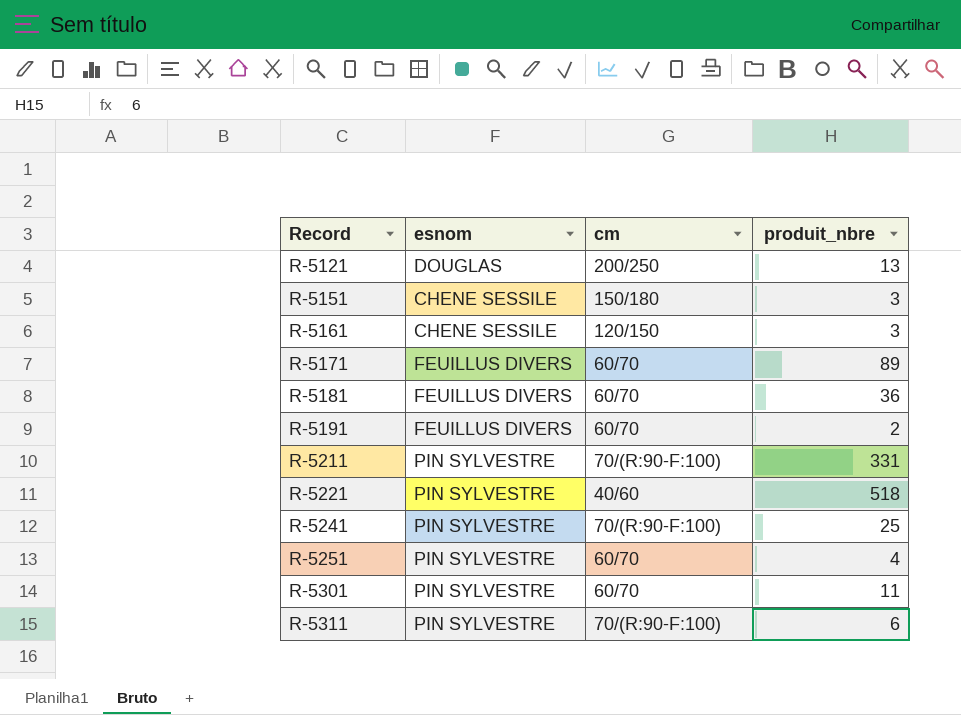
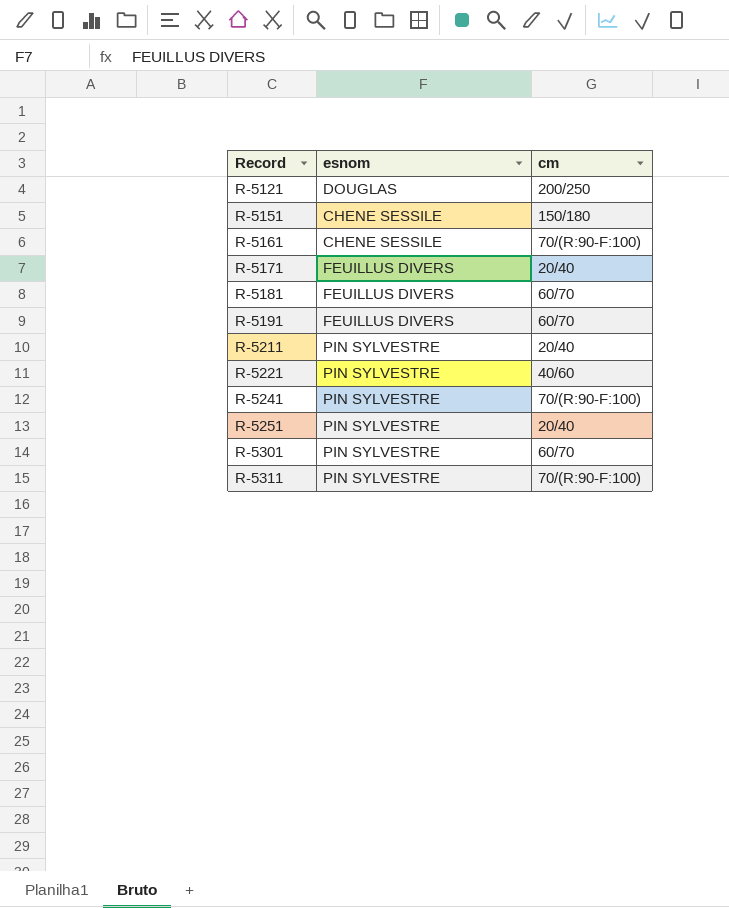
column produit_nbre | position: 4 -> none
R-5161 | cm: 120/150 -> 70/(R:90-F:100)
R-5171 | cm: 60/70 -> 20/40
R-5211 | cm: 70/(R:90-F:100) -> 20/40
R-5251 | cm: 60/70 -> 20/40

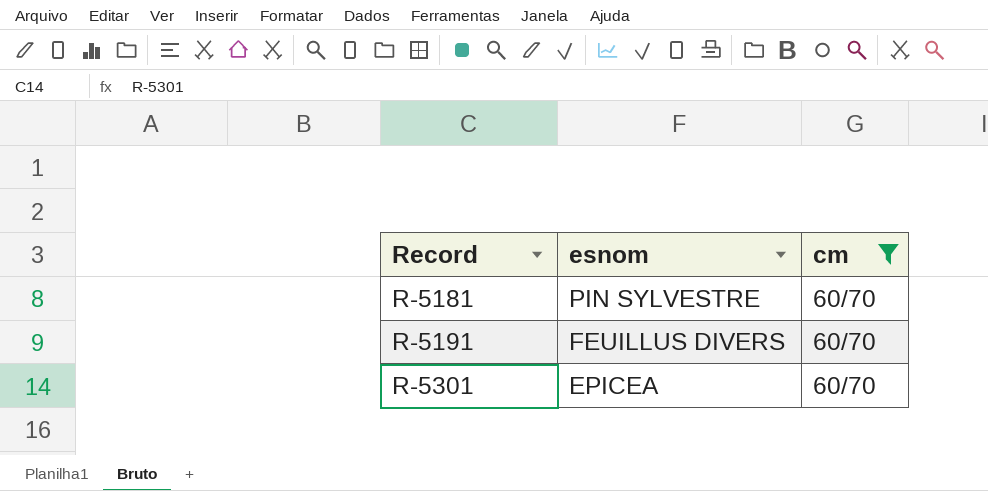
filter: none -> cm = 60/70
R-5181 | esnom: FEUILLUS DIVERS -> PIN SYLVESTRE
R-5301 | esnom: PIN SYLVESTRE -> EPICEA

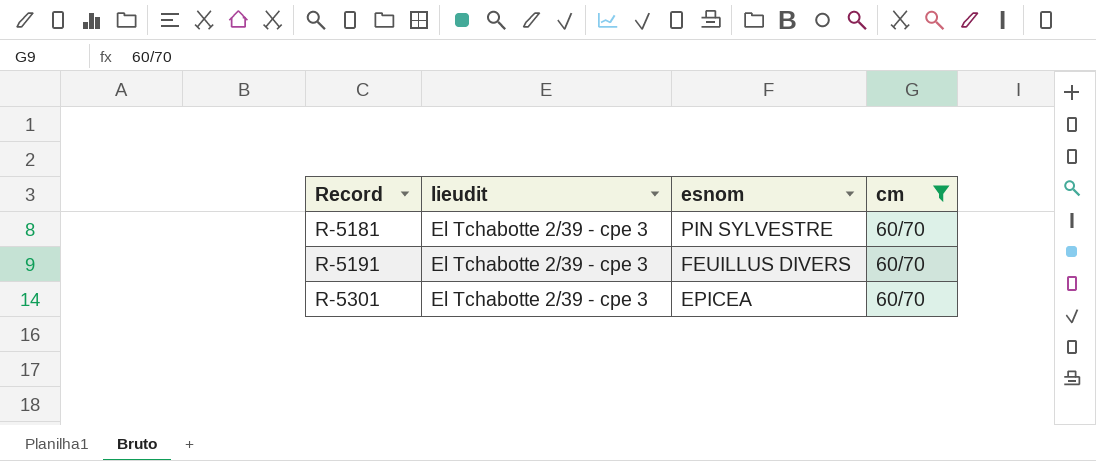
column lieudit | position: none -> 2

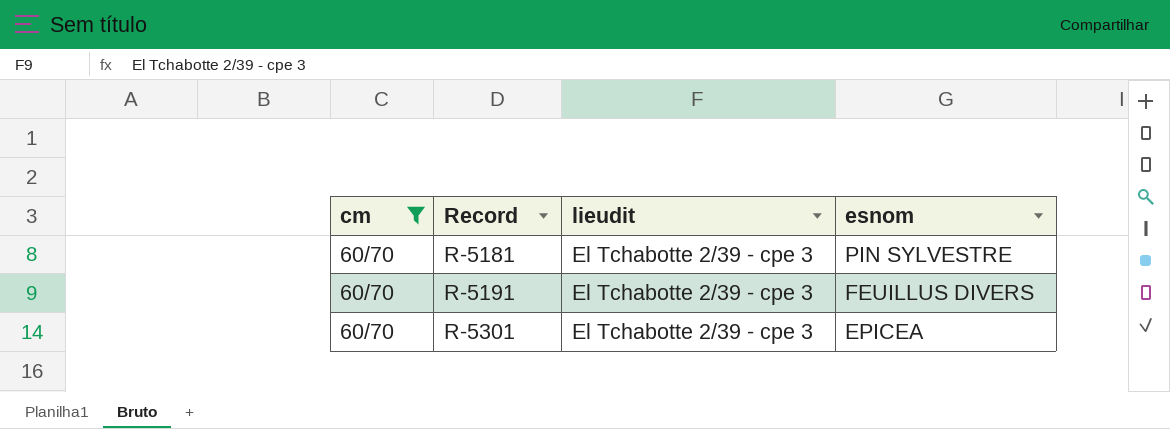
column cm | position: 4 -> 1

